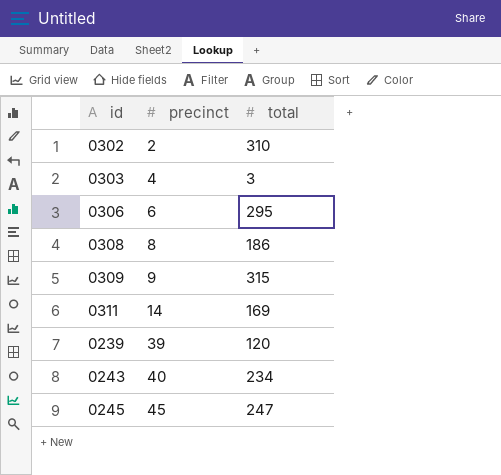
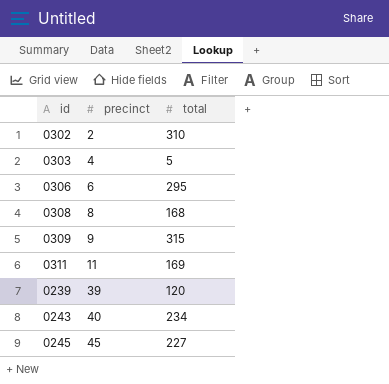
0303 | total: 3 -> 5
0308 | total: 186 -> 168
0311 | precinct: 14 -> 11
0245 | total: 247 -> 227

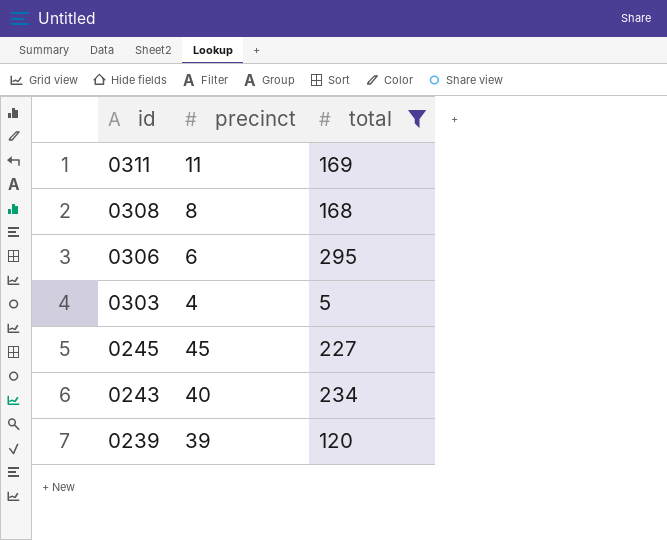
filter: none -> total <= 295
row order: precinct ascending -> id descending

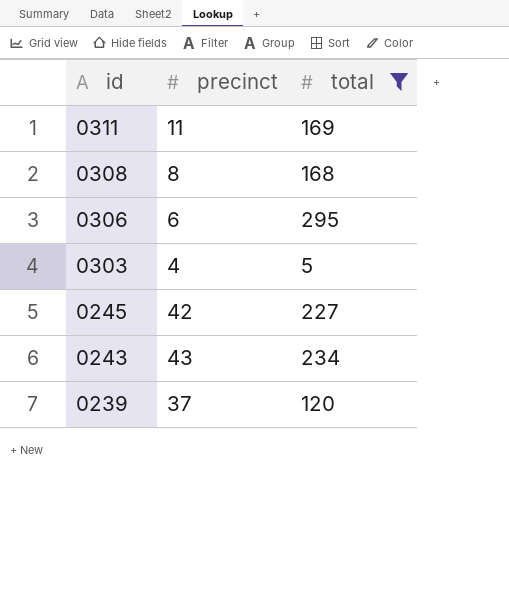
0245 | precinct: 45 -> 42
0243 | precinct: 40 -> 43
0239 | precinct: 39 -> 37

